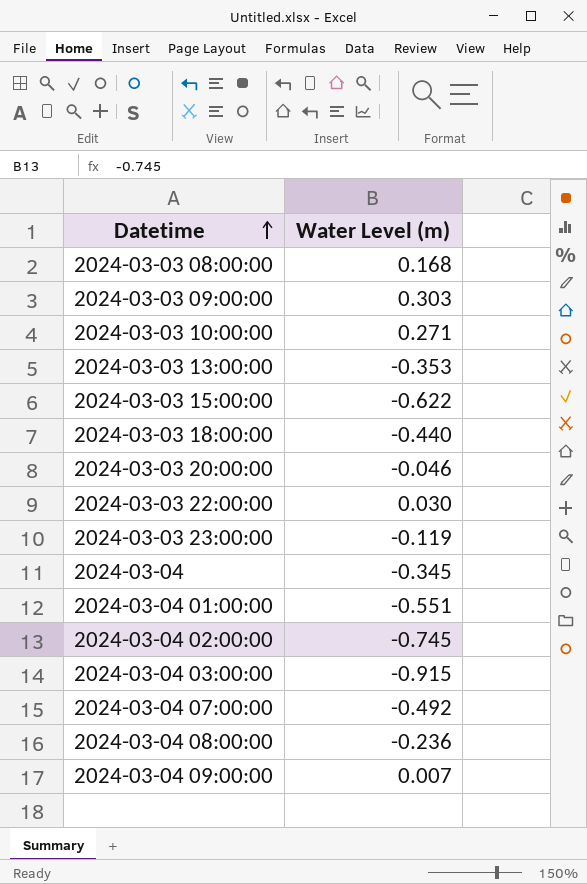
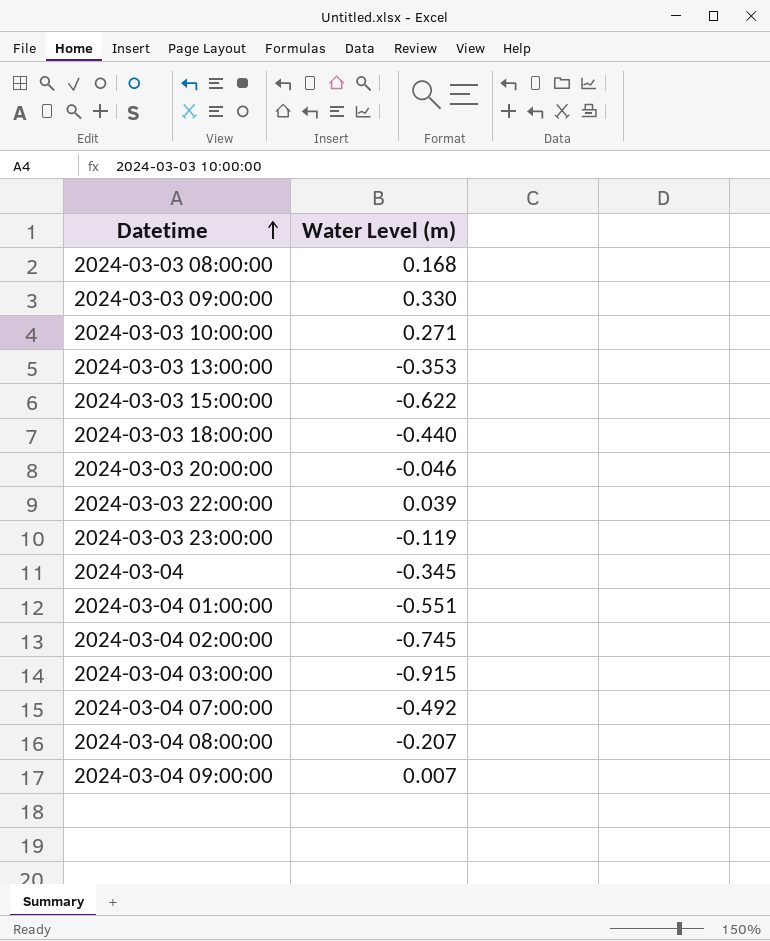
2024-03-03 09:00:00 | Water Level (m): 0.303 -> 0.330
2024-03-03 22:00:00 | Water Level (m): 0.030 -> 0.039
2024-03-04 08:00:00 | Water Level (m): -0.236 -> -0.207

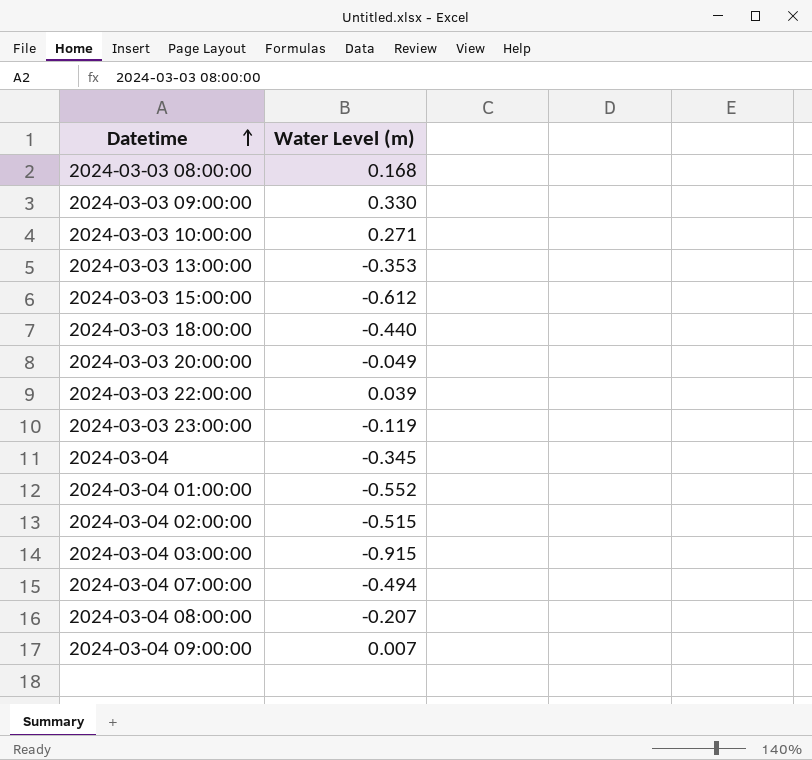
2024-03-03 15:00:00 | Water Level (m): -0.622 -> -0.612
2024-03-03 20:00:00 | Water Level (m): -0.046 -> -0.049
2024-03-04 01:00:00 | Water Level (m): -0.551 -> -0.552
2024-03-04 02:00:00 | Water Level (m): -0.745 -> -0.515
2024-03-04 07:00:00 | Water Level (m): -0.492 -> -0.494

